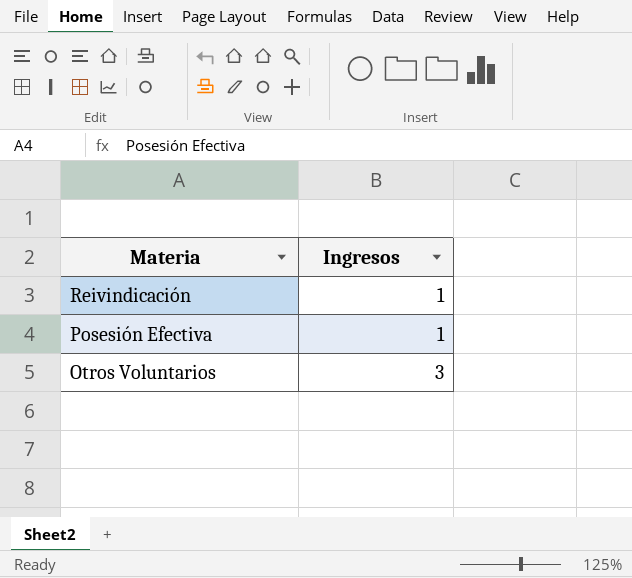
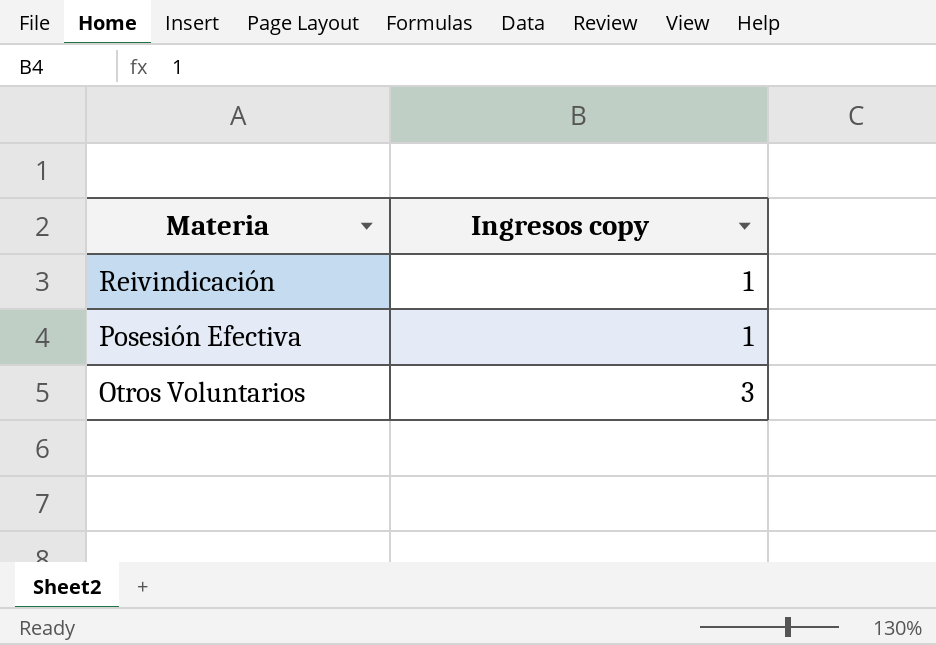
column name: Ingresos -> Ingresos copy

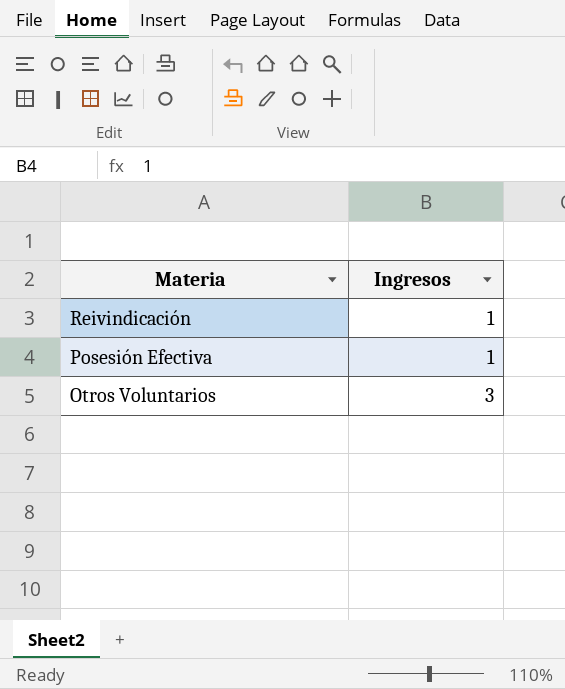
column name: Ingresos copy -> Ingresos

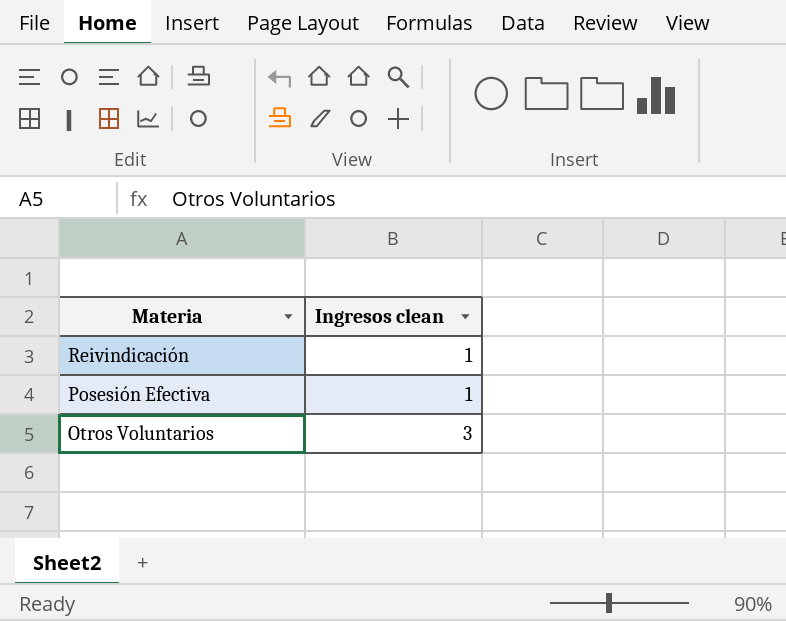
column name: Ingresos -> Ingresos clean

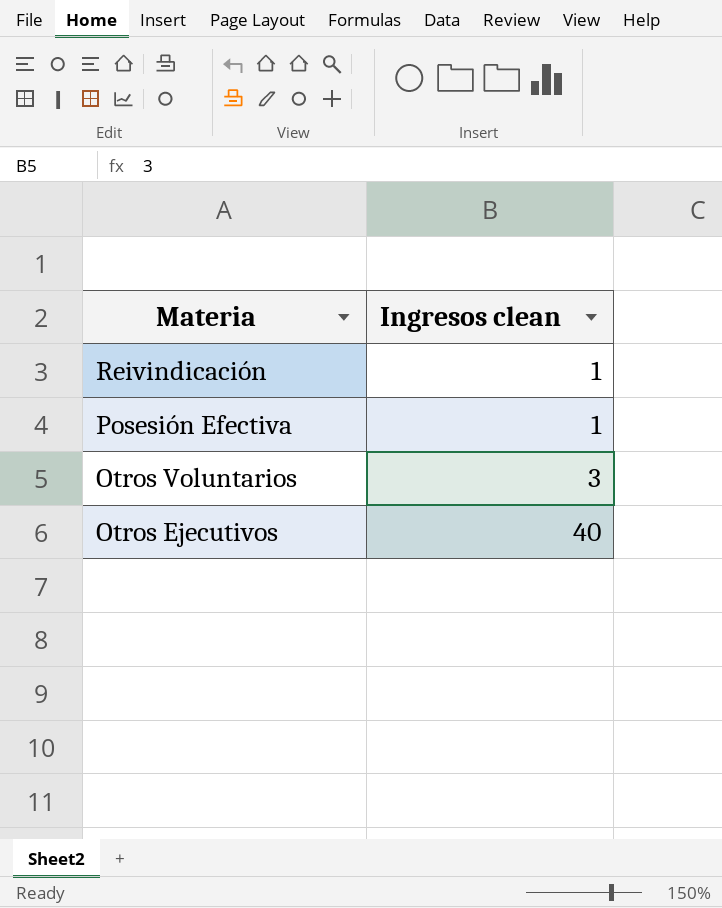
row Otros Ejecutivos: none -> 40

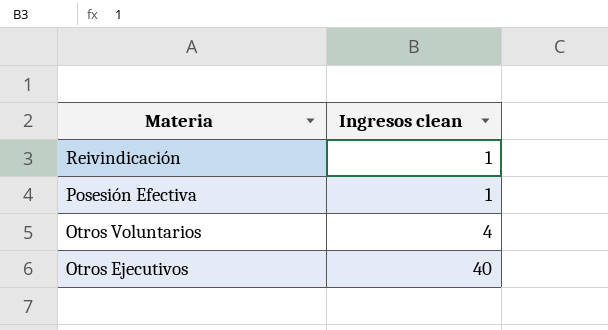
Otros Voluntarios | Ingresos clean: 3 -> 4

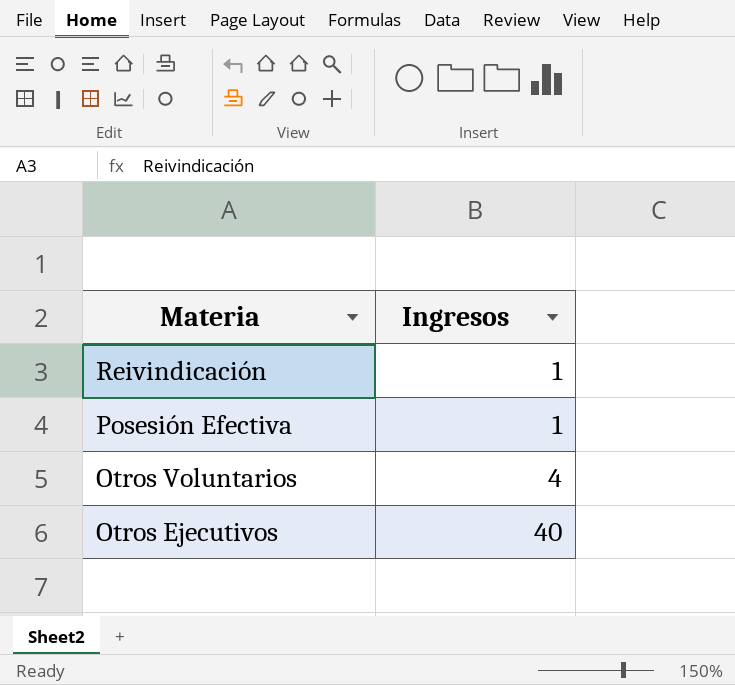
column name: Ingresos clean -> Ingresos

